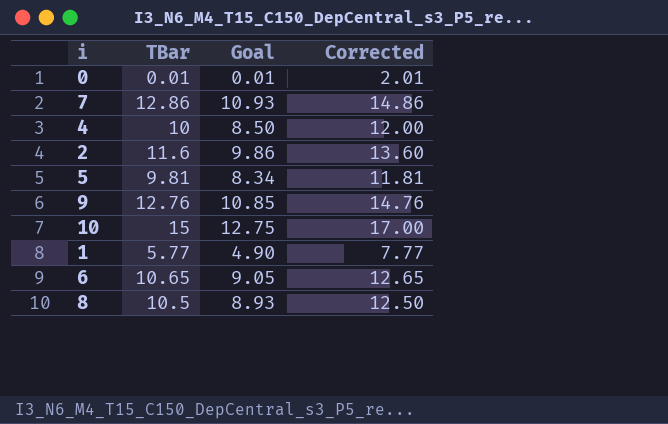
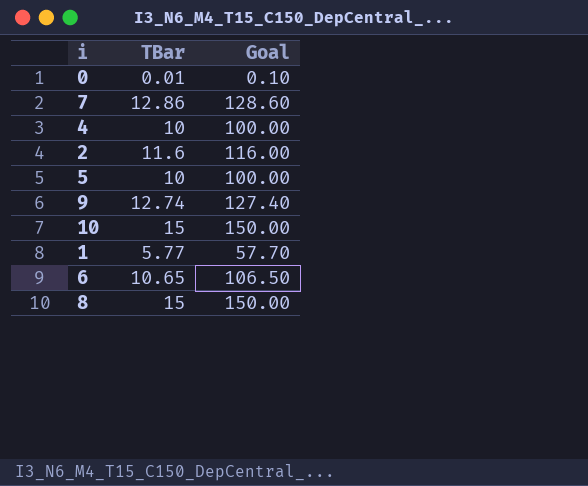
column Corrected | formula: [TBar] + 2 -> none
column Goal | formula: [TBar] * 0.85 -> [TBar] * 10
5 | TBar: 9.81 -> 10
9 | TBar: 12.76 -> 12.74
8 | TBar: 10.5 -> 15

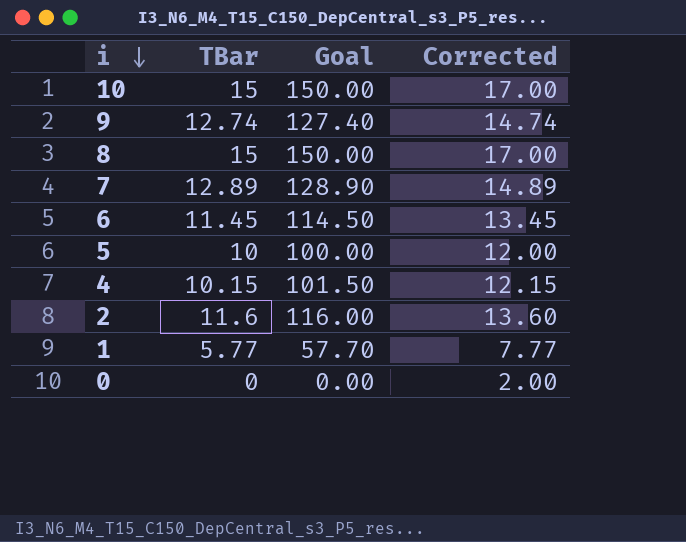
row order: none -> i descending
column Corrected | formula: none -> [TBar] + 2
7 | TBar: 12.86 -> 12.89
7 | Goal: 128.60 -> 128.90
6 | TBar: 10.65 -> 11.45
6 | Goal: 106.50 -> 114.50
4 | TBar: 10 -> 10.15
4 | Goal: 100.00 -> 101.50
0 | TBar: 0.01 -> 0
0 | Goal: 0.10 -> 0.00

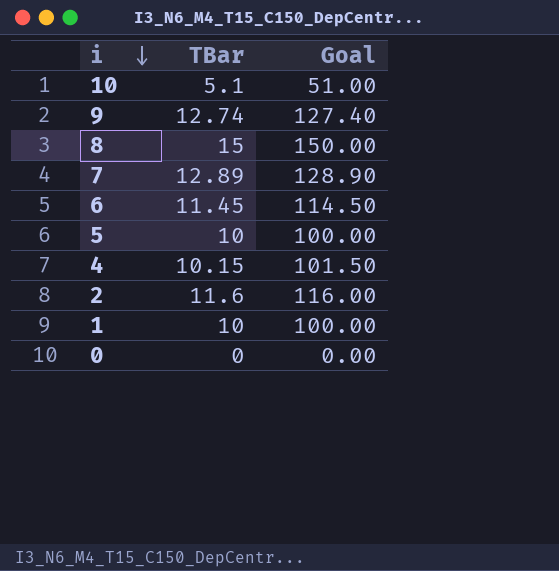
column Corrected | formula: [TBar] + 2 -> none
10 | TBar: 15 -> 5.1
10 | Goal: 150.00 -> 51.00
1 | TBar: 5.77 -> 10
1 | Goal: 57.70 -> 100.00

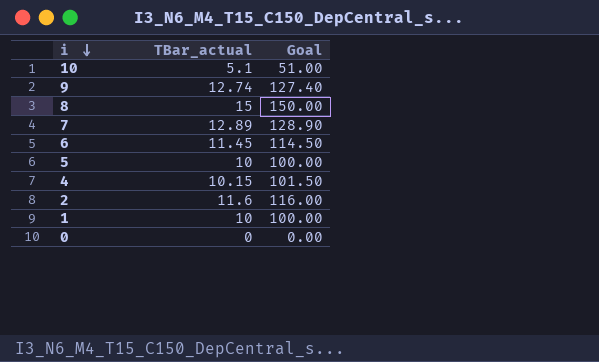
column name: TBar -> TBar_actual

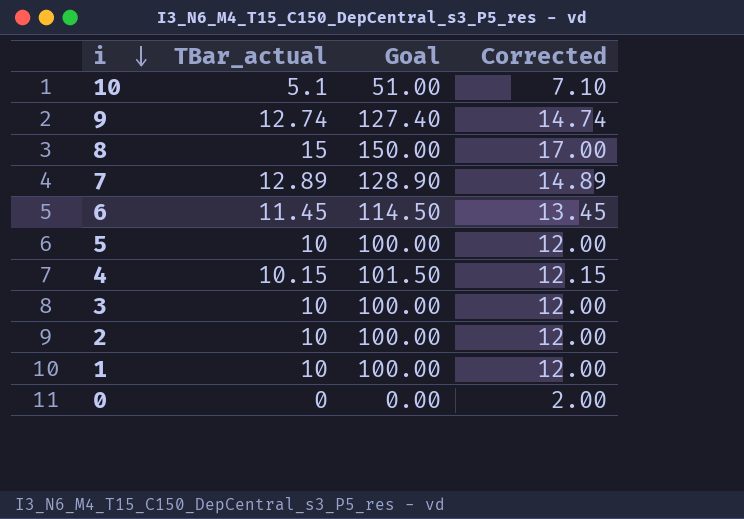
column Corrected | formula: none -> [TBar_actual] + 2
row 3: none -> 10 | 100.00 | 12.00
2 | TBar_actual: 11.6 -> 10
2 | Goal: 116.00 -> 100.00

